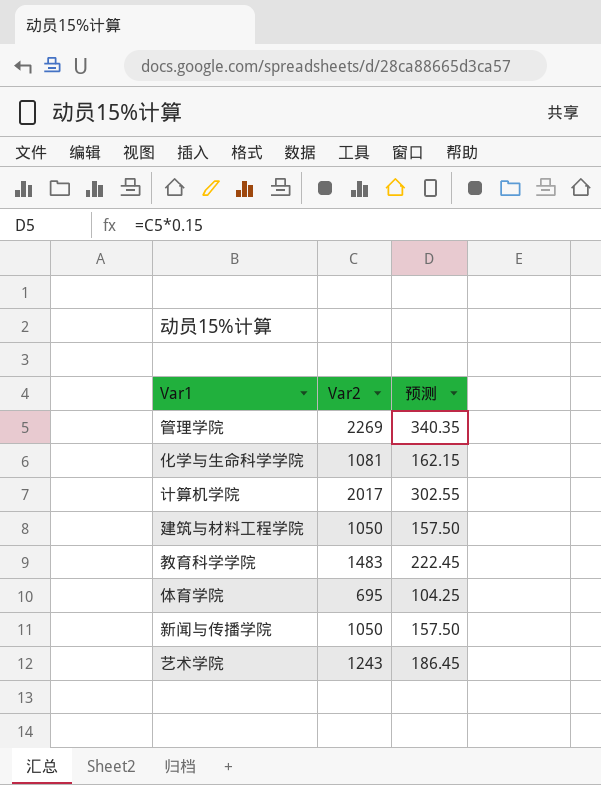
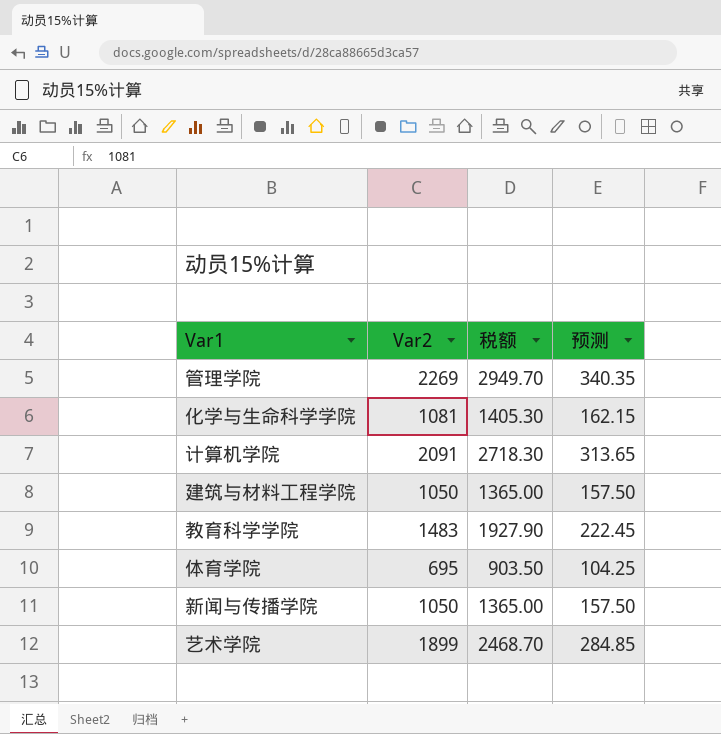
column 税额 | formula: none -> [Var2] * 1.3
计算机学院 | Var2: 2017 -> 2091
计算机学院 | 预测: 302.55 -> 313.65
艺术学院 | Var2: 1243 -> 1899
艺术学院 | 预测: 186.45 -> 284.85

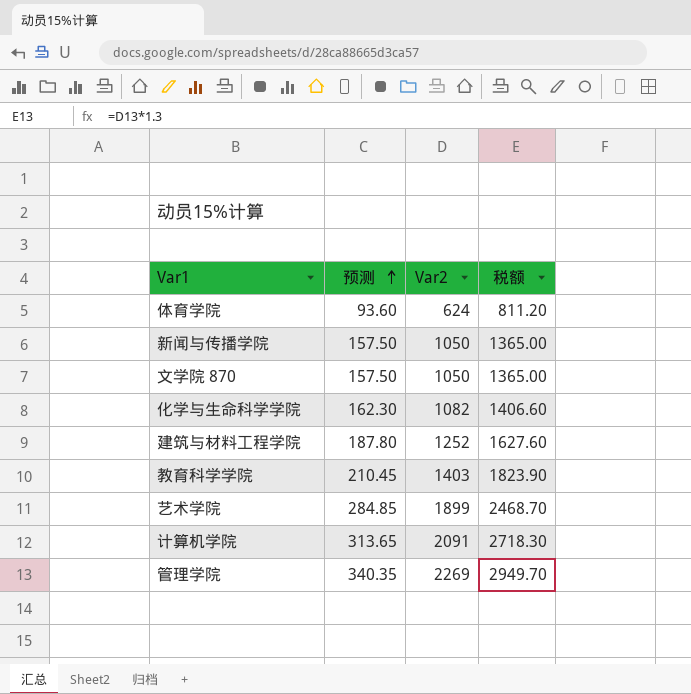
row order: none -> 预测 ascending
column 预测 | position: 4 -> 2
体育学院 | 预测: 104.25 -> 93.60
体育学院 | Var2: 695 -> 624
体育学院 | 税额: 903.50 -> 811.20
row 文学院 870: none -> 157.50 | 1050 | 1365.00
化学与生命科学学院 | 预测: 162.15 -> 162.30
化学与生命科学学院 | Var2: 1081 -> 1082
化学与生命科学学院 | 税额: 1405.30 -> 1406.60
建筑与材料工程学院 | 预测: 157.50 -> 187.80
建筑与材料工程学院 | Var2: 1050 -> 1252
建筑与材料工程学院 | 税额: 1365.00 -> 1627.60
教育科学学院 | 预测: 222.45 -> 210.45
教育科学学院 | Var2: 1483 -> 1403
教育科学学院 | 税额: 1927.90 -> 1823.90

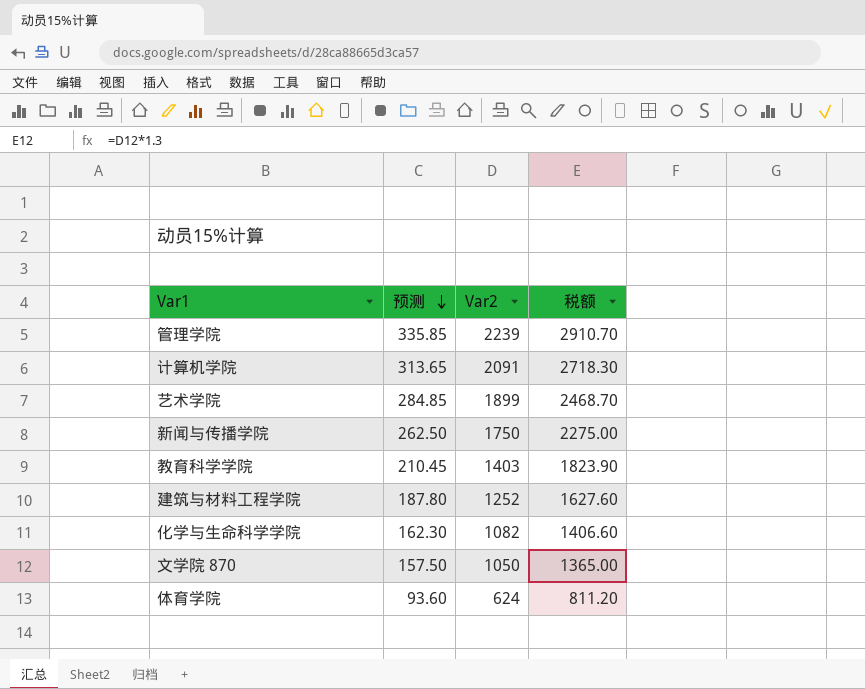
row order: 预测 ascending -> 预测 descending
管理学院 | 预测: 340.35 -> 335.85
管理学院 | Var2: 2269 -> 2239
管理学院 | 税额: 2949.70 -> 2910.70
新闻与传播学院 | 预测: 157.50 -> 262.50
新闻与传播学院 | Var2: 1050 -> 1750
新闻与传播学院 | 税额: 1365.00 -> 2275.00

